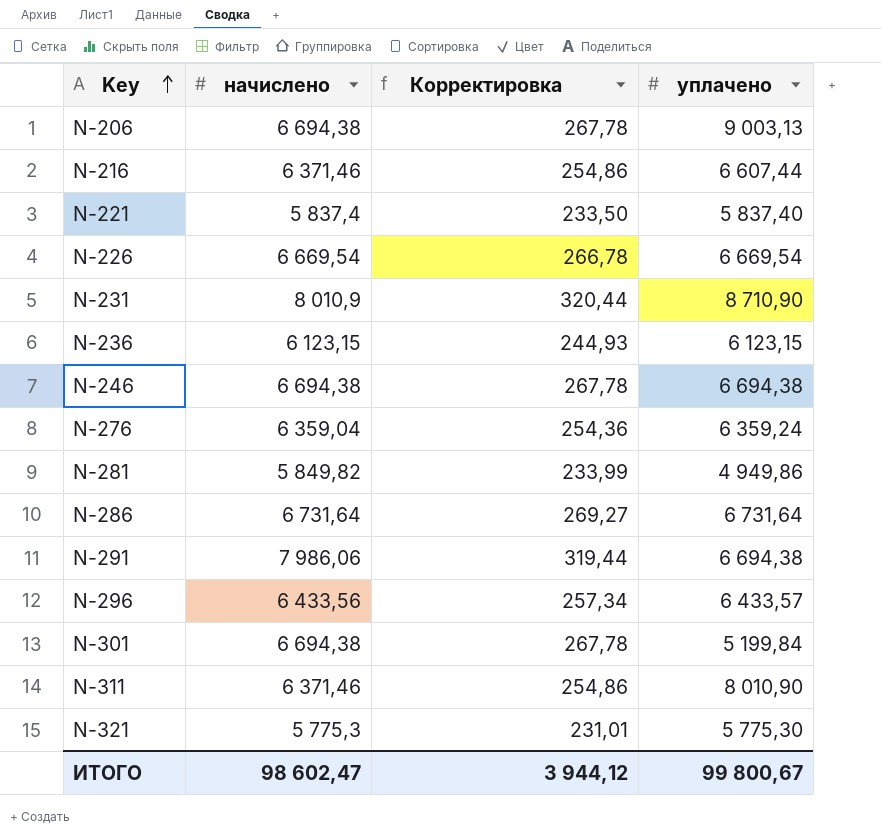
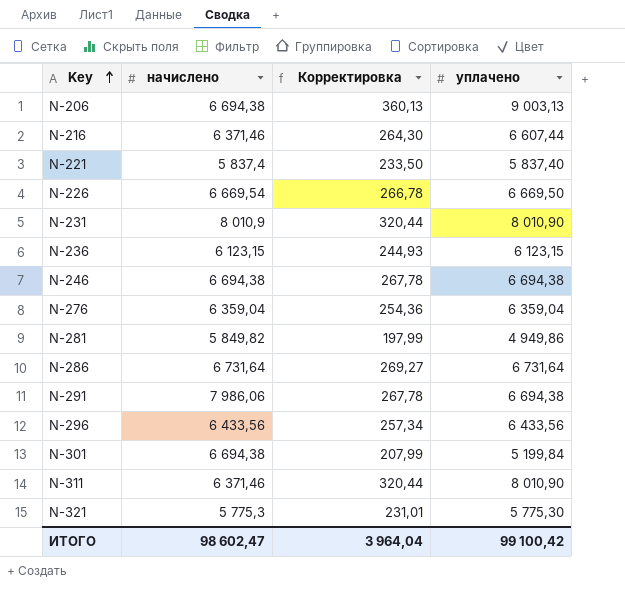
column Корректировка | formula: [начислено] * 0,04 -> [уплачено] * 0,04
N-226 | уплачено: 6 669,54 -> 6 669,50
N-231 | уплачено: 8 710,90 -> 8 010,90
N-276 | уплачено: 6 359,24 -> 6 359,04
N-296 | уплачено: 6 433,57 -> 6 433,56
ИТОГО | Корректировка: 3 944,12 -> 3 964,04
ИТОГО | уплачено: 99 800,67 -> 99 100,42

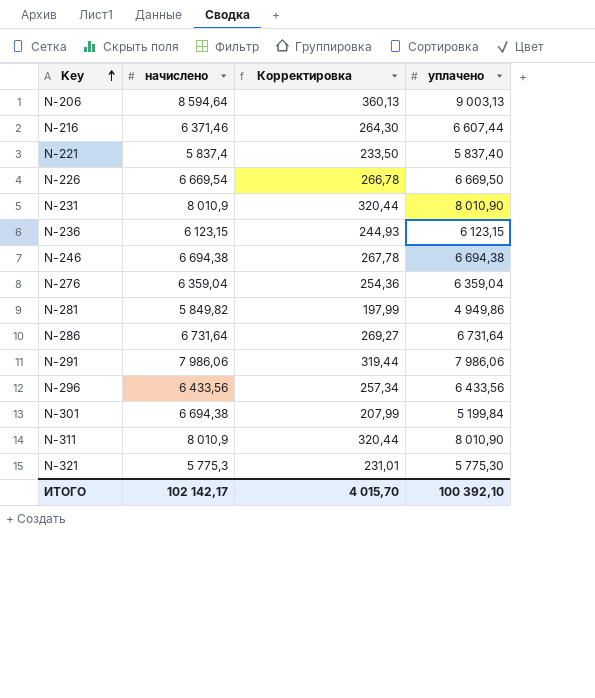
N-206 | начислено: 6 694,38 -> 8 594,64
N-291 | Корректировка: 267,78 -> 319,44
N-291 | уплачено: 6 694,38 -> 7 986,06
N-311 | начислено: 6 371,46 -> 8 010,9
ИТОГО | начислено: 98 602,47 -> 102 142,17
ИТОГО | Корректировка: 3 964,04 -> 4 015,70
ИТОГО | уплачено: 99 100,42 -> 100 392,10

